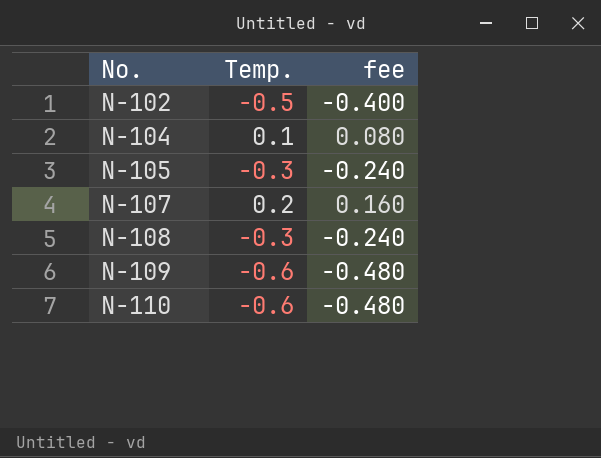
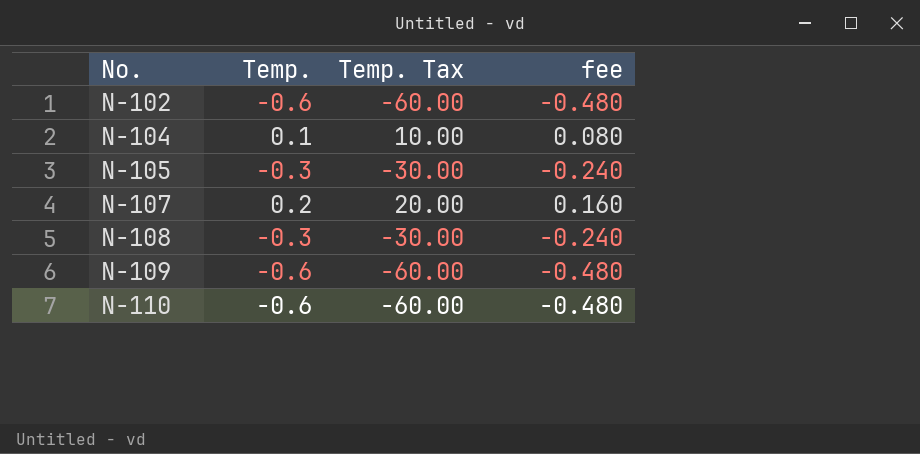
column Temp. Tax | formula: none -> [Temp.] * 100
N-102 | Temp.: -0.5 -> -0.6
N-102 | fee: -0.400 -> -0.480

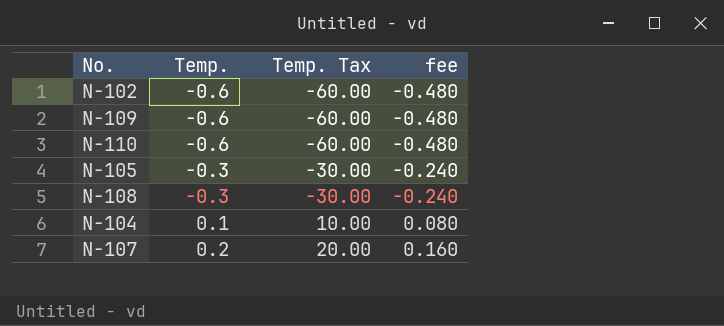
row order: No. ascending -> Temp. ascending

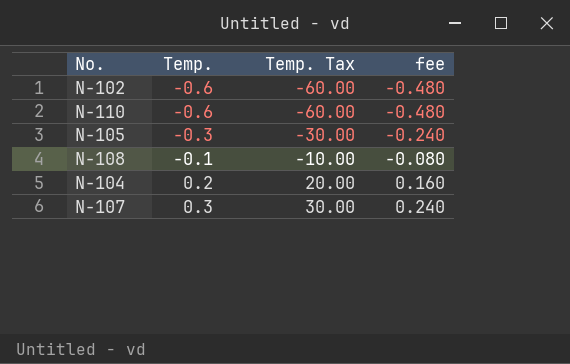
row N-109: -0.6 | -60.00 | -0.480 -> none
N-108 | Temp.: -0.3 -> -0.1
N-108 | Temp. Tax: -30.00 -> -10.00
N-108 | fee: -0.240 -> -0.080
N-104 | Temp.: 0.1 -> 0.2
N-104 | Temp. Tax: 10.00 -> 20.00
N-104 | fee: 0.080 -> 0.160
N-107 | Temp.: 0.2 -> 0.3
N-107 | Temp. Tax: 20.00 -> 30.00
N-107 | fee: 0.160 -> 0.240

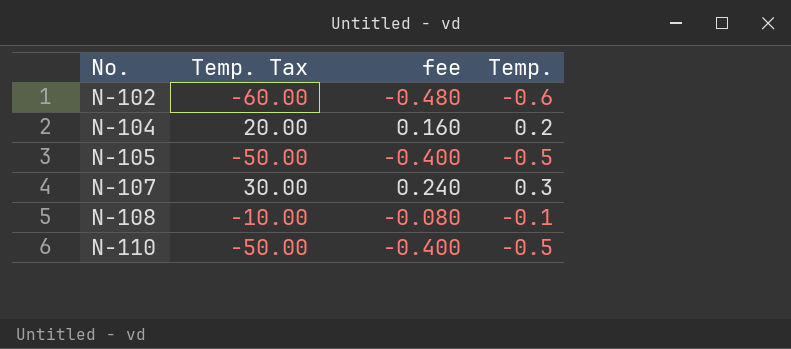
row order: Temp. ascending -> No. ascending
column Temp. | position: 2 -> 4
N-105 | Temp. Tax: -30.00 -> -50.00
N-105 | fee: -0.240 -> -0.400
N-105 | Temp.: -0.3 -> -0.5
N-110 | Temp. Tax: -60.00 -> -50.00
N-110 | fee: -0.480 -> -0.400
N-110 | Temp.: -0.6 -> -0.5

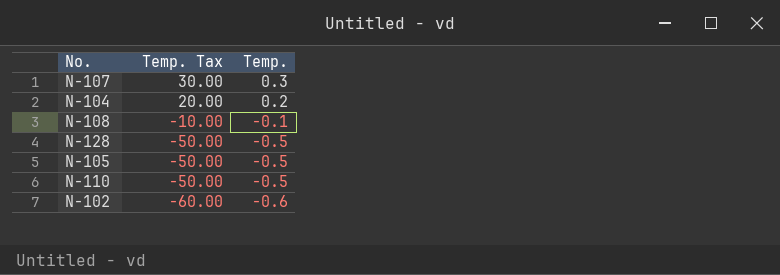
row order: No. ascending -> Temp. Tax descending
column fee | formula: [Temp.] * 0.8 -> none
row N-128: none -> -50.00 | -0.5

